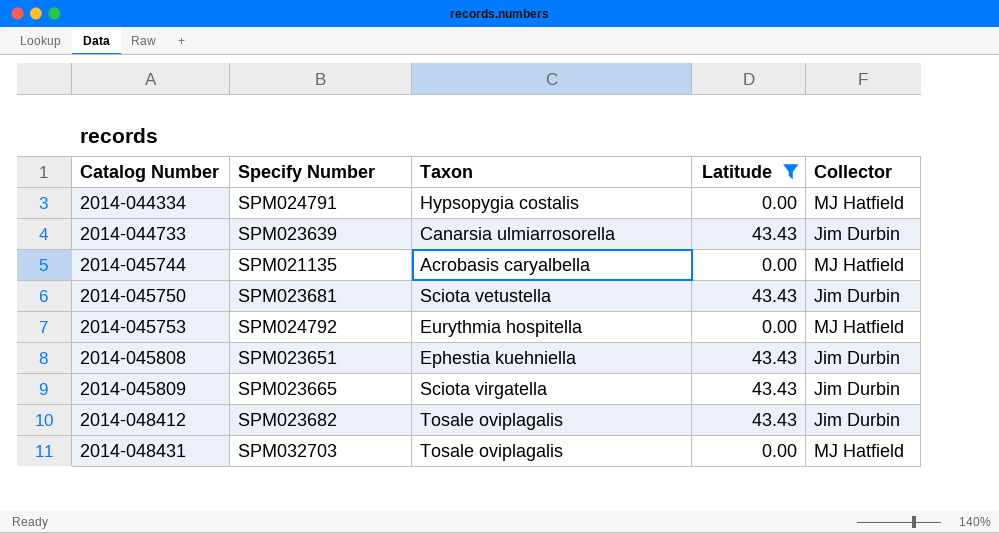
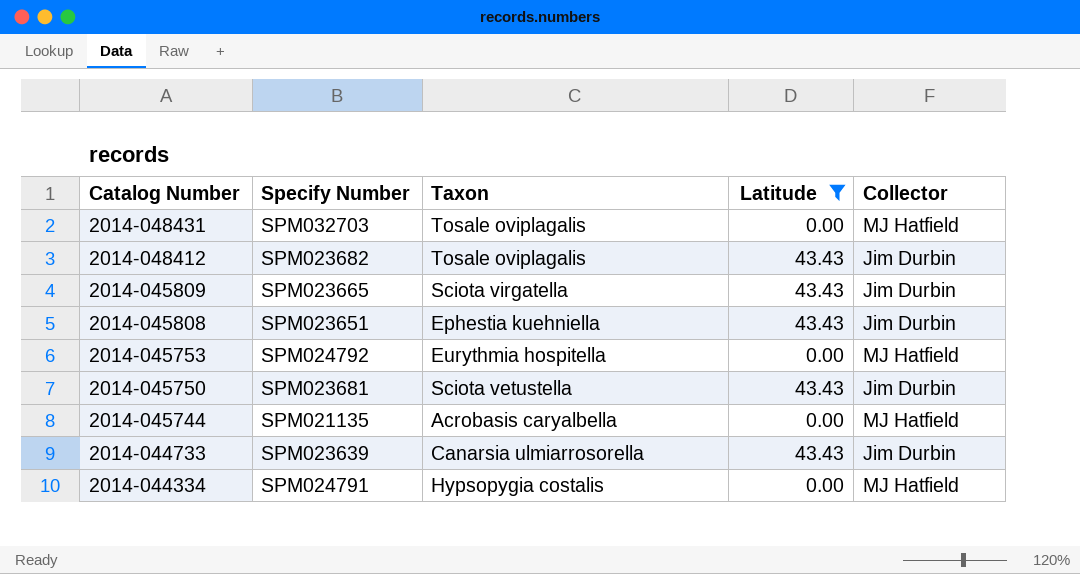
row order: Catalog Number ascending -> Catalog Number descending

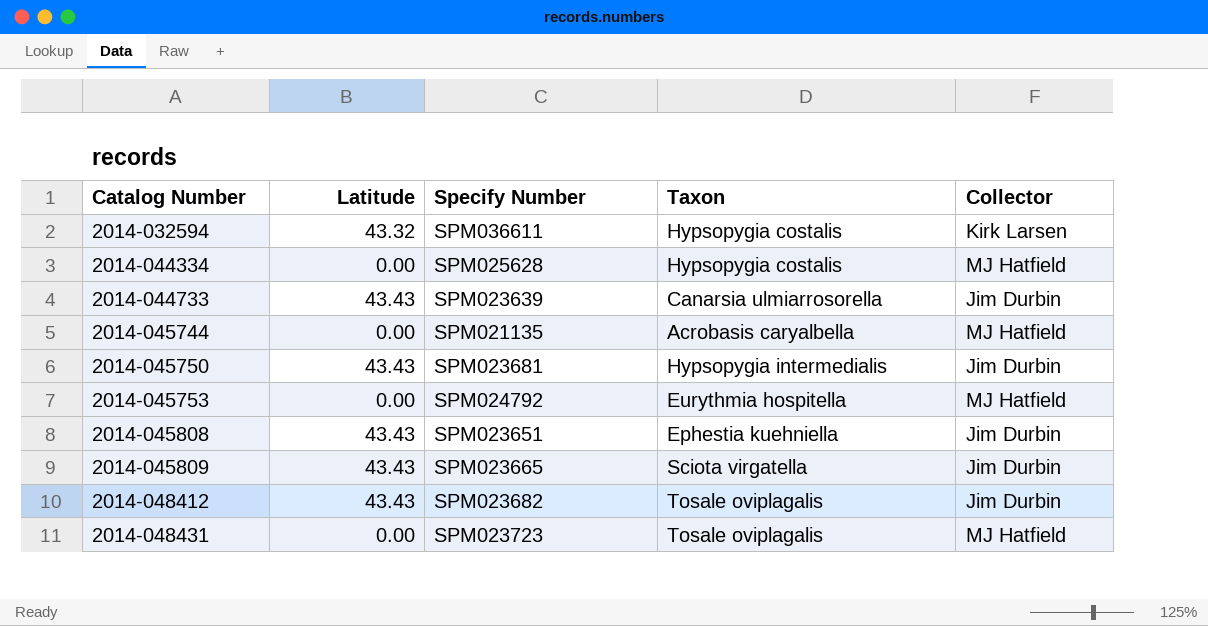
filter: Latitude != 43.32 -> none
row order: Catalog Number descending -> Catalog Number ascending
column Latitude | position: 4 -> 2
2014-044334 | Specify Number: SPM024791 -> SPM025628
2014-045750 | Taxon: Sciota vetustella -> Hypsopygia intermedialis
2014-048431 | Specify Number: SPM032703 -> SPM023723

